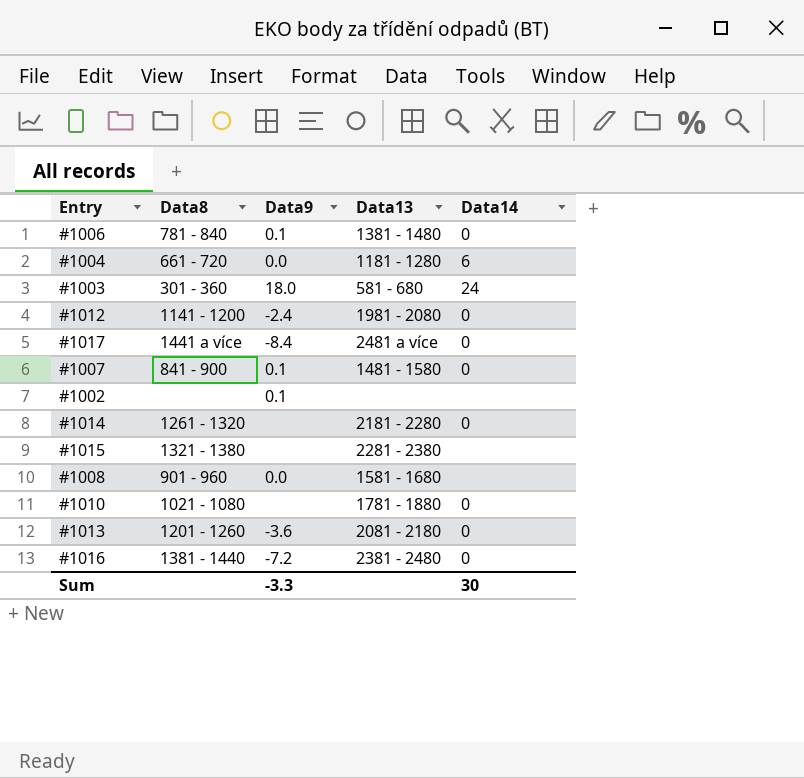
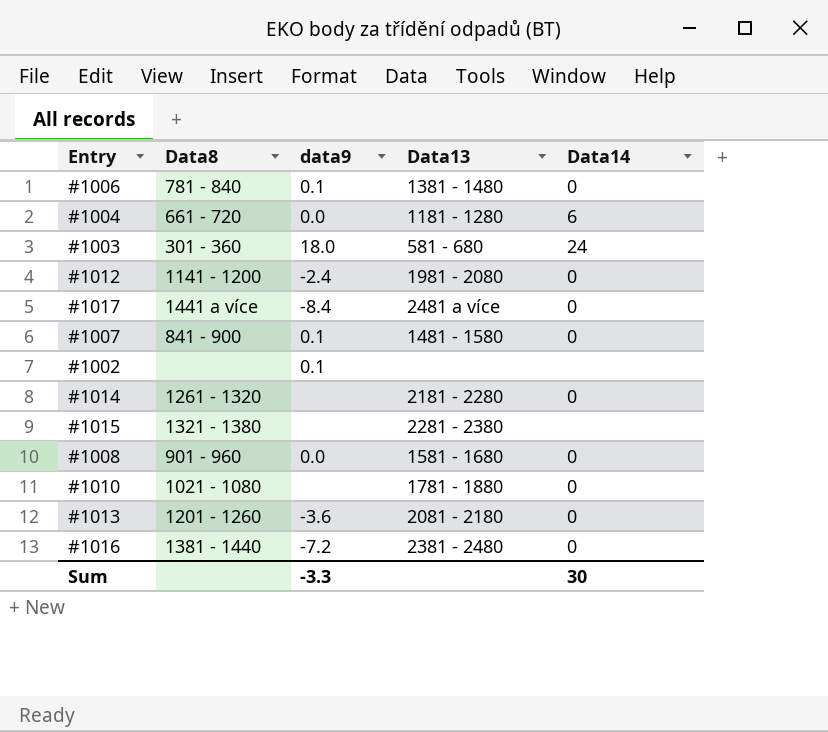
column name: Data9 -> data9
#1008 | Data14: none -> 0

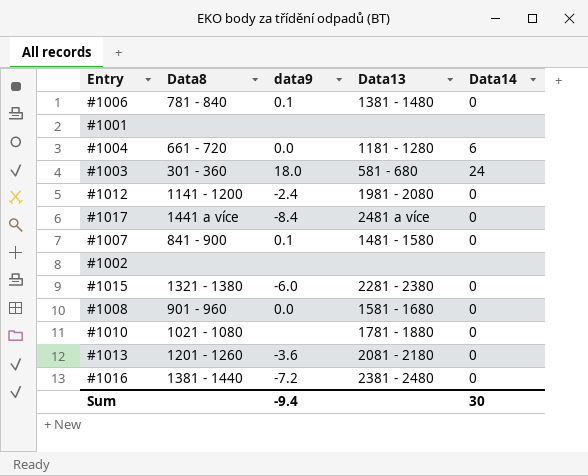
row #1014: 1261 - 1320 | none | 2181 - 2280 | 0 -> none
row #1001: none -> none | none | none | none
#1002 | data9: 0.1 -> none
#1015 | data9: none -> -6.0
#1015 | Data14: none -> 0
Sum | data9: -3.3 -> -9.4

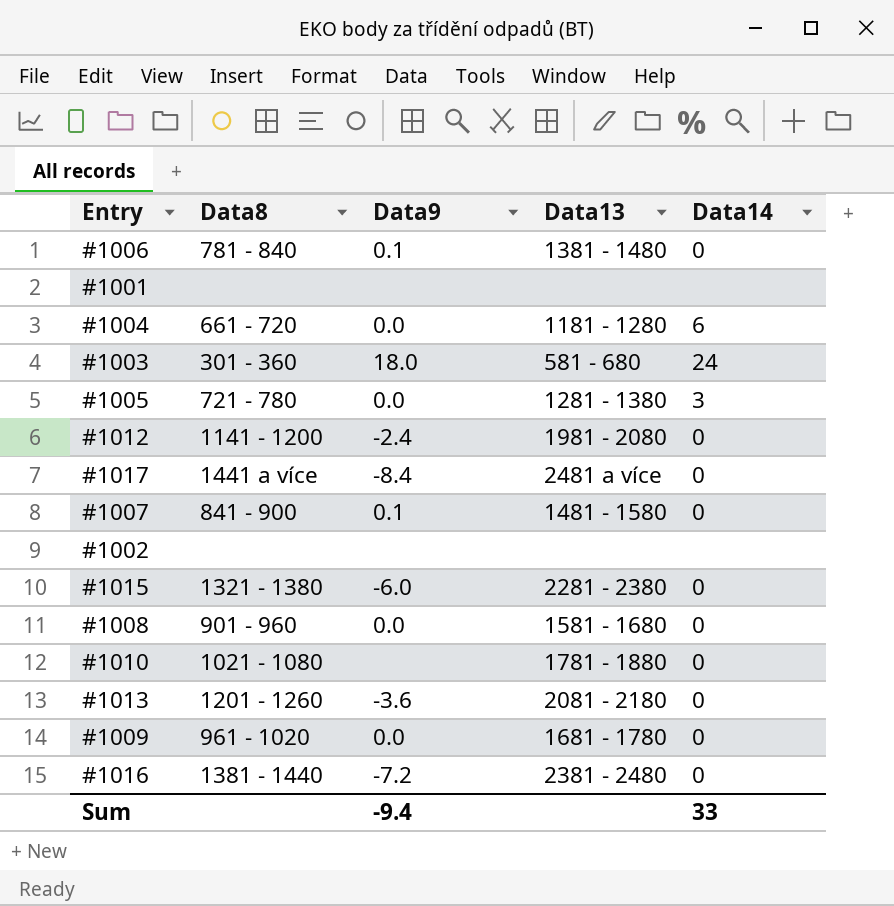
column name: data9 -> Data9
row #1005: none -> 721 - 780 | 0.0 | 1281 - 1380 | 3
row #1009: none -> 961 - 1020 | 0.0 | 1681 - 1780 | 0
Sum | Data14: 30 -> 33

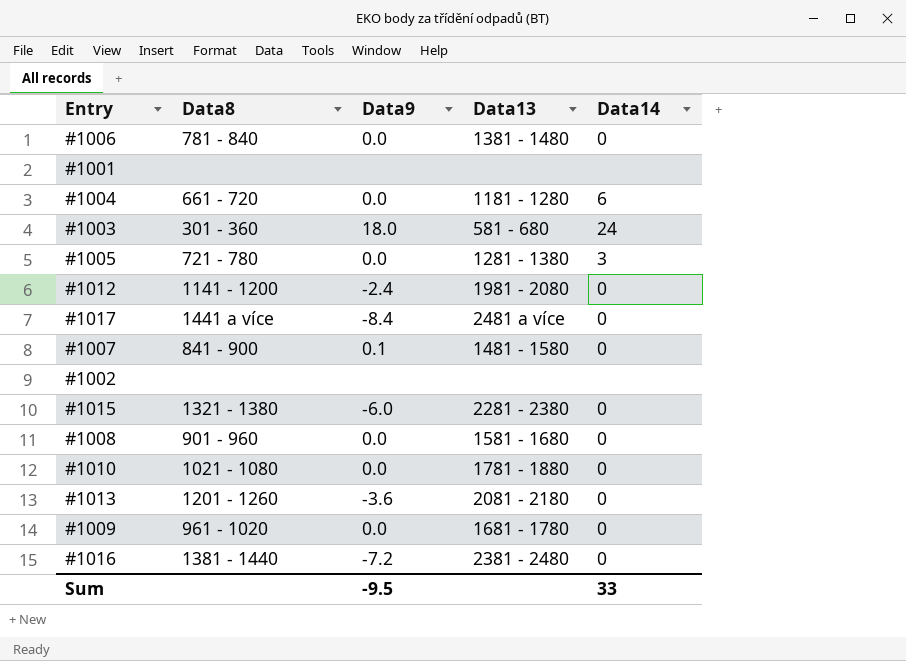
#1006 | Data9: 0.1 -> 0.0
#1010 | Data9: none -> 0.0
Sum | Data9: -9.4 -> -9.5

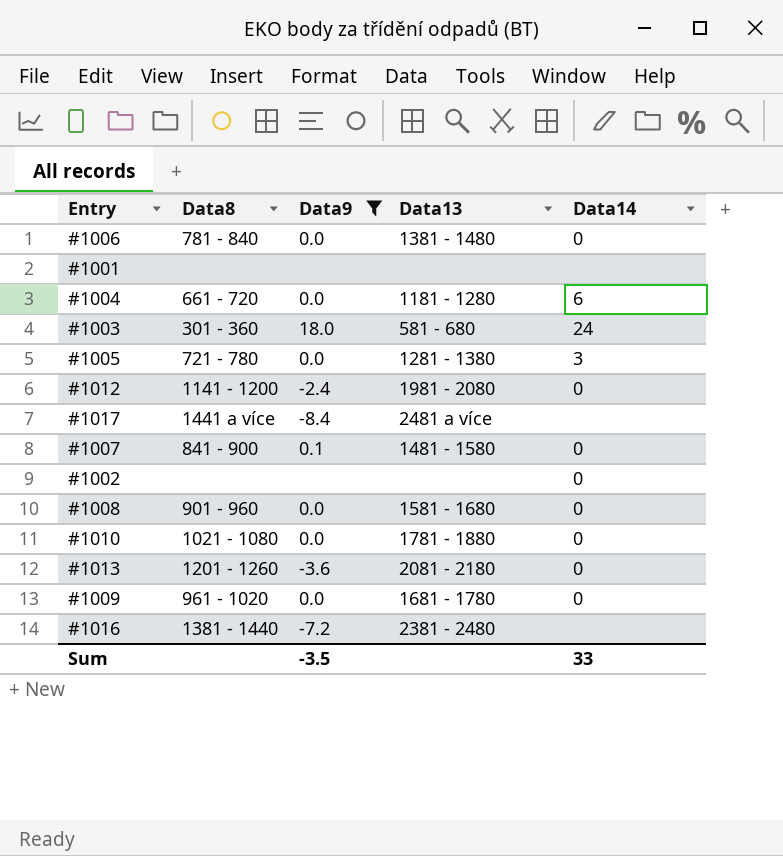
filter: none -> Data9 != -6.0
#1017 | Data14: 0 -> none
#1002 | Data14: none -> 0
#1016 | Data14: 0 -> none
Sum | Data9: -9.5 -> -3.5

